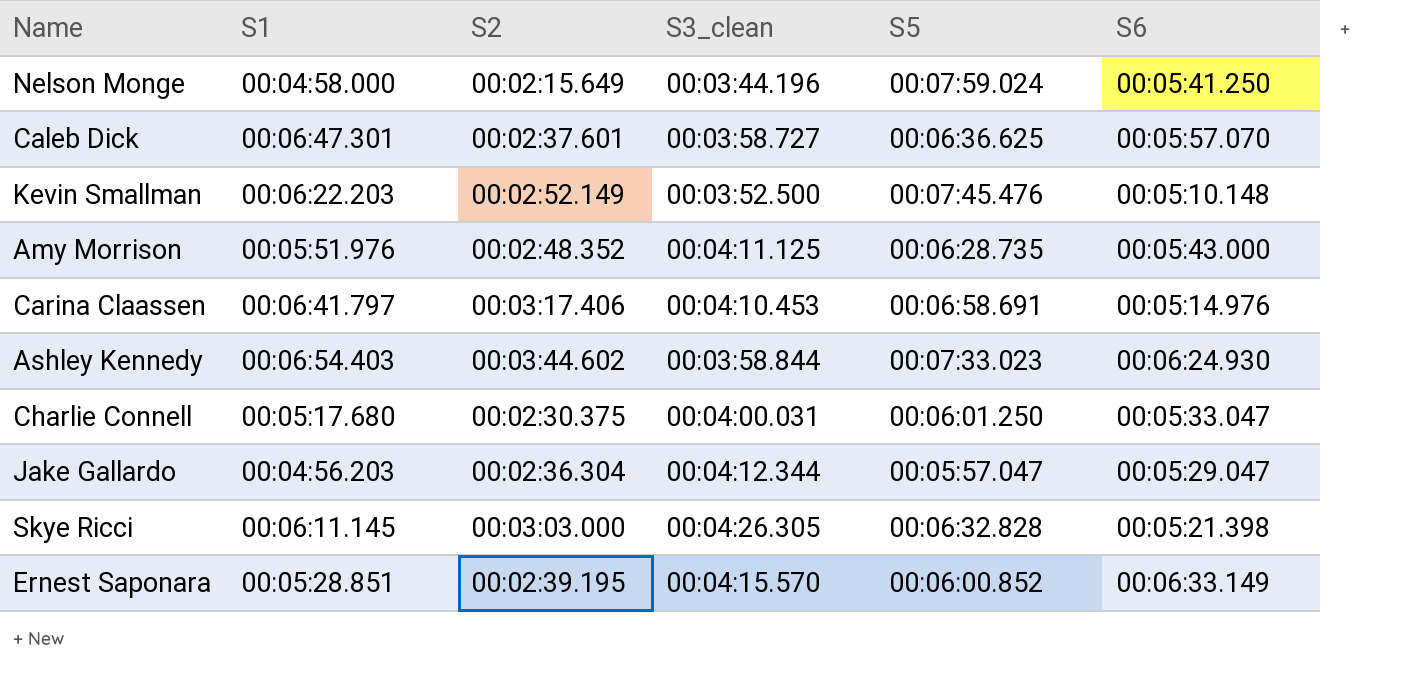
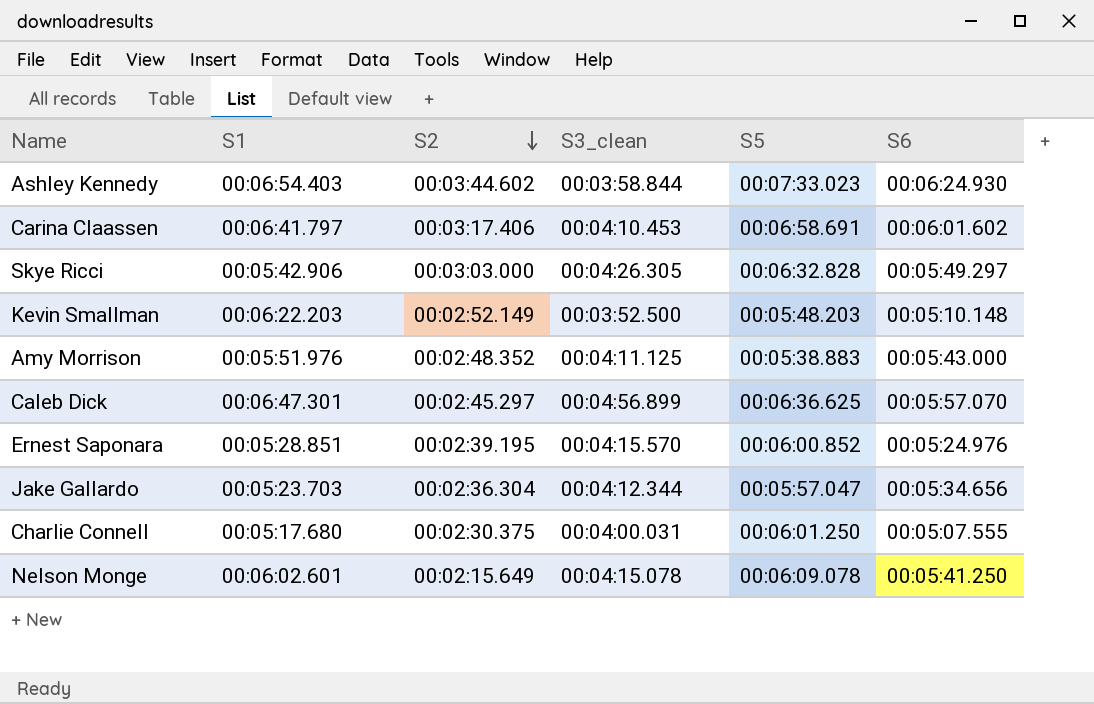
row order: none -> S2 descending
Carina Claassen | S6: 00:05:14.976 -> 00:06:01.602
Skye Ricci | S1: 00:06:11.145 -> 00:05:42.906
Skye Ricci | S6: 00:05:21.398 -> 00:05:49.297
Kevin Smallman | S5: 00:07:45.476 -> 00:05:48.203
Amy Morrison | S5: 00:06:28.735 -> 00:05:38.883
Caleb Dick | S2: 00:02:37.601 -> 00:02:45.297
Caleb Dick | S3_clean: 00:03:58.727 -> 00:04:56.899
Ernest Saponara | S6: 00:06:33.149 -> 00:05:24.976
Jake Gallardo | S1: 00:04:56.203 -> 00:05:23.703
Jake Gallardo | S6: 00:05:29.047 -> 00:05:34.656
Charlie Connell | S6: 00:05:33.047 -> 00:05:07.555
Nelson Monge | S1: 00:04:58.000 -> 00:06:02.601
Nelson Monge | S3_clean: 00:03:44.196 -> 00:04:15.078
Nelson Monge | S5: 00:07:59.024 -> 00:06:09.078

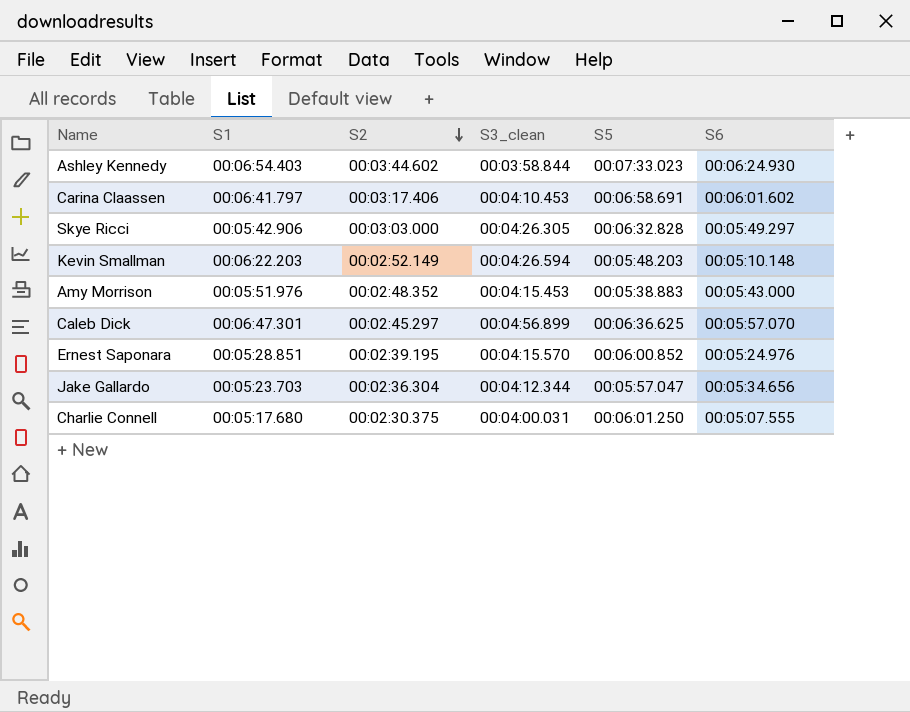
row Nelson Monge: 00:06:02.601 | 00:02:15.649 | 00:04:15.078 | 00:06:09.078 | 00:05:41.250 -> none
Kevin Smallman | S3_clean: 00:03:52.500 -> 00:04:26.594
Amy Morrison | S3_clean: 00:04:11.125 -> 00:04:15.453

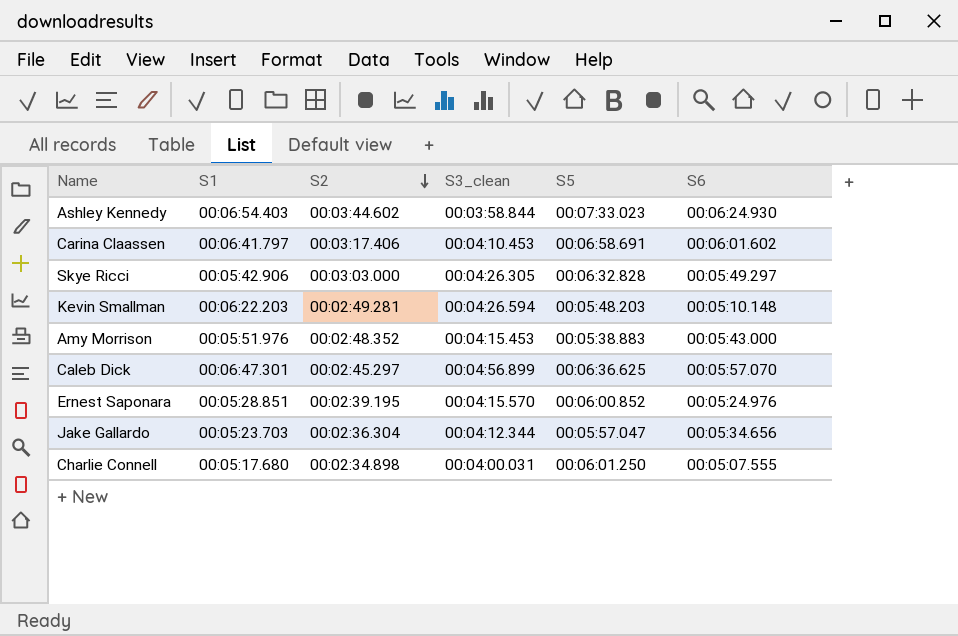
Kevin Smallman | S2: 00:02:52.149 -> 00:02:49.281
Charlie Connell | S2: 00:02:30.375 -> 00:02:34.898

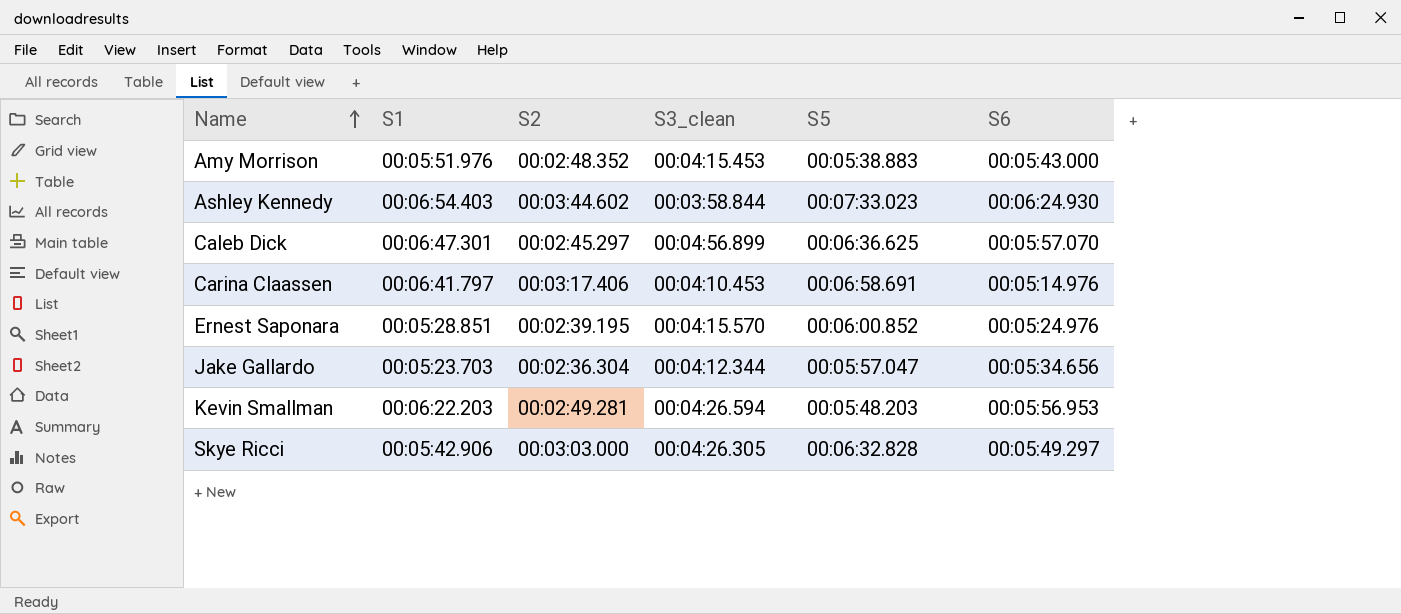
row order: S2 descending -> Name ascending
row Charlie Connell: 00:05:17.680 | 00:02:34.898 | 00:04:00.031 | 00:06:01.250 | 00:05:07.555 -> none
Carina Claassen | S6: 00:06:01.602 -> 00:05:14.976
Kevin Smallman | S6: 00:05:10.148 -> 00:05:56.953

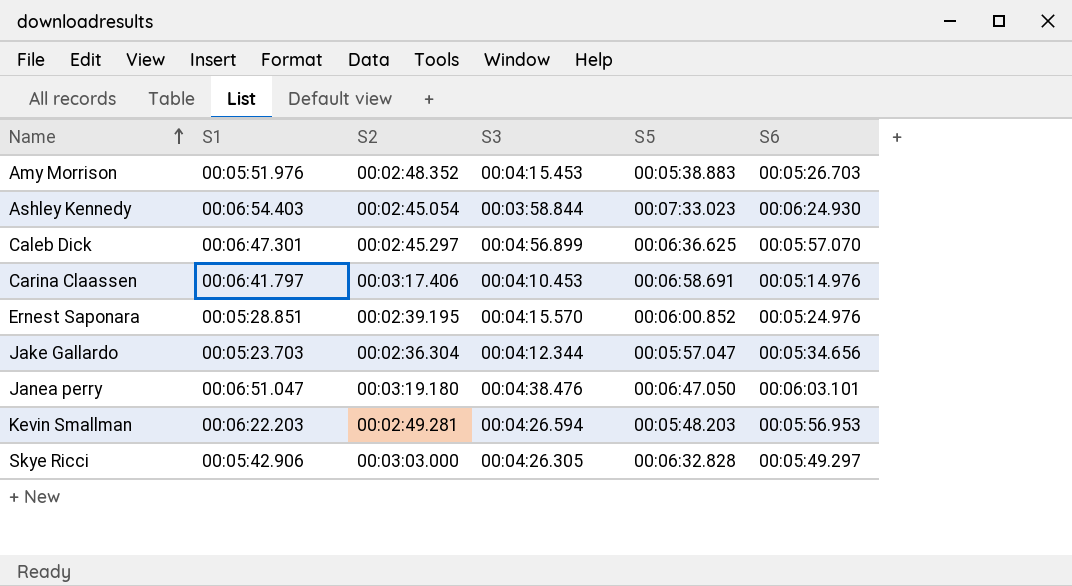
column name: S3_clean -> S3
Amy Morrison | S6: 00:05:43.000 -> 00:05:26.703
Ashley Kennedy | S2: 00:03:44.602 -> 00:02:45.054
row Janea perry: none -> 00:06:51.047 | 00:03:19.180 | 00:04:38.476 | 00:06:47.050 | 00:06:03.101

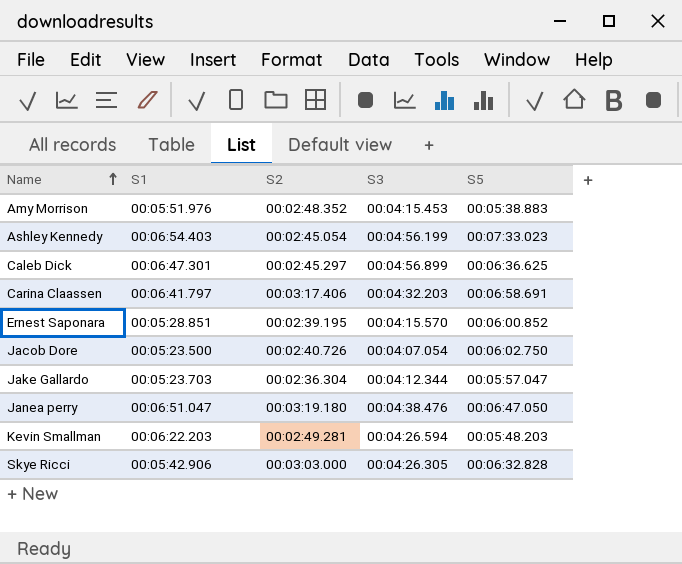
column S6 | position: 6 -> none
Ashley Kennedy | S3: 00:03:58.844 -> 00:04:56.199
Carina Claassen | S3: 00:04:10.453 -> 00:04:32.203
row Jacob Dore: none -> 00:05:23.500 | 00:02:40.726 | 00:04:07.054 | 00:06:02.750

